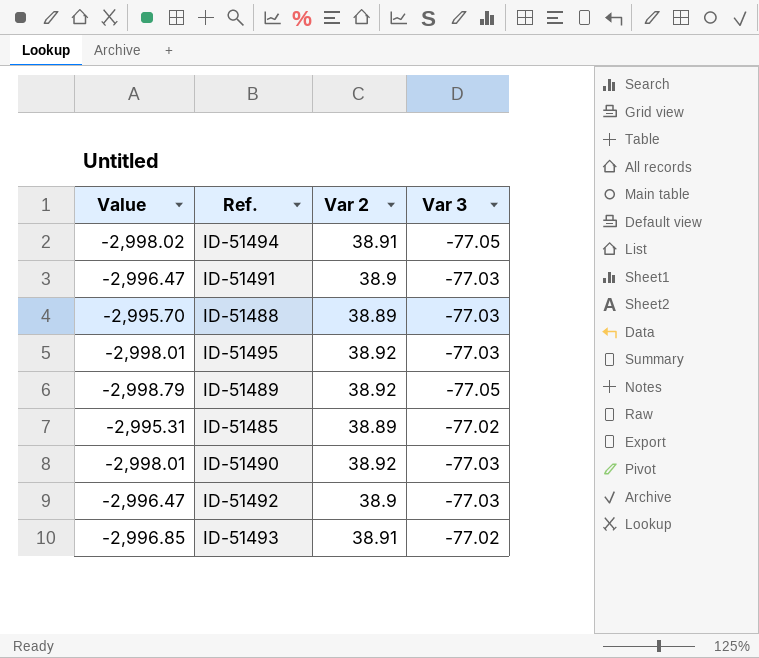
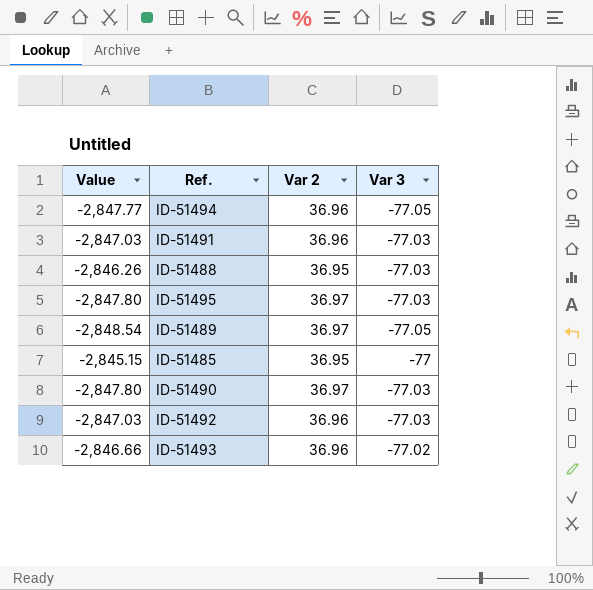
ID-51494 | Value: -2,998.02 -> -2,847.77
ID-51494 | Var 2: 38.91 -> 36.96
ID-51491 | Value: -2,996.47 -> -2,847.03
ID-51491 | Var 2: 38.9 -> 36.96
ID-51488 | Value: -2,995.70 -> -2,846.26
ID-51488 | Var 2: 38.89 -> 36.95
ID-51495 | Value: -2,998.01 -> -2,847.80
ID-51495 | Var 2: 38.92 -> 36.97
ID-51489 | Value: -2,998.79 -> -2,848.54
ID-51489 | Var 2: 38.92 -> 36.97
ID-51485 | Value: -2,995.31 -> -2,845.15
ID-51485 | Var 2: 38.89 -> 36.95
ID-51485 | Var 3: -77.02 -> -77
ID-51490 | Value: -2,998.01 -> -2,847.80
ID-51490 | Var 2: 38.92 -> 36.97
ID-51492 | Value: -2,996.47 -> -2,847.03
ID-51492 | Var 2: 38.9 -> 36.96
ID-51493 | Value: -2,996.85 -> -2,846.66
ID-51493 | Var 2: 38.91 -> 36.96

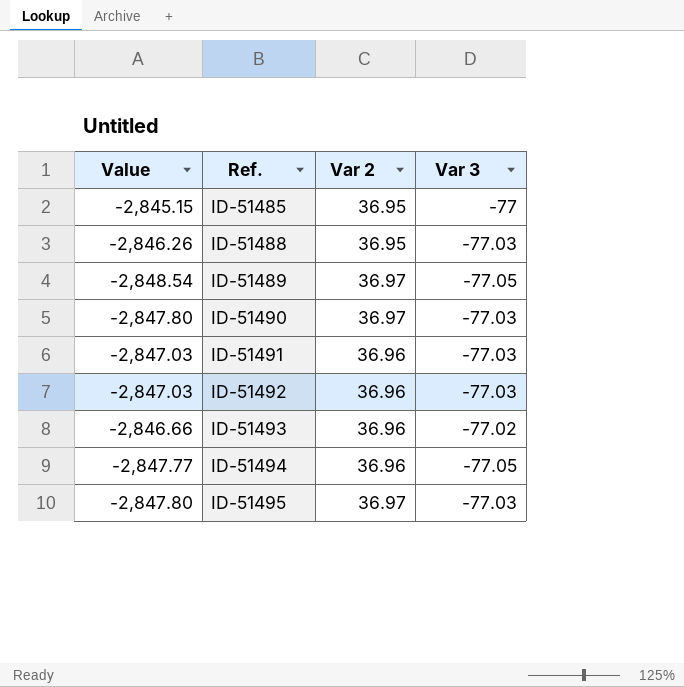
row order: none -> Ref. ascending

